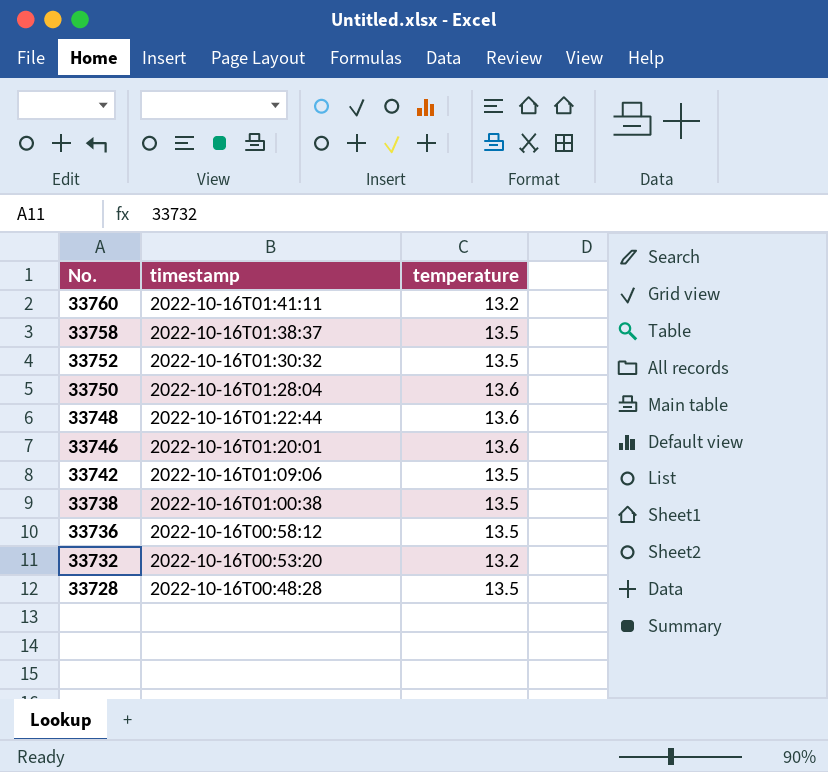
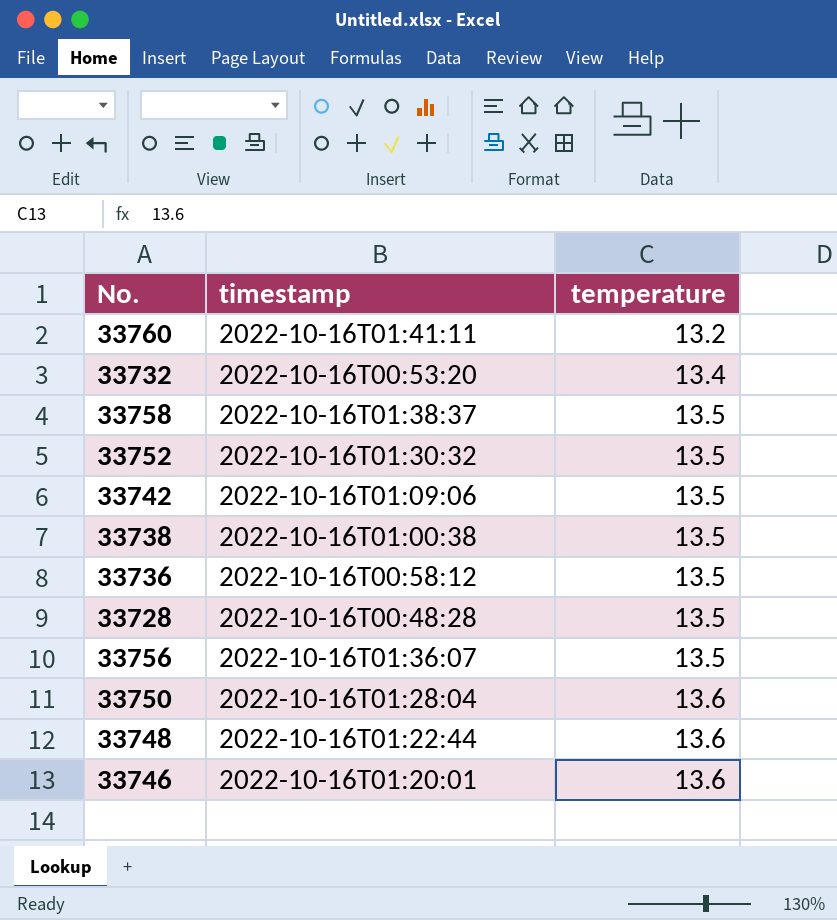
row order: No. descending -> temperature ascending
33732 | temperature: 13.2 -> 13.4
row 33756: none -> 2022-10-16T01:36:07 | 13.5

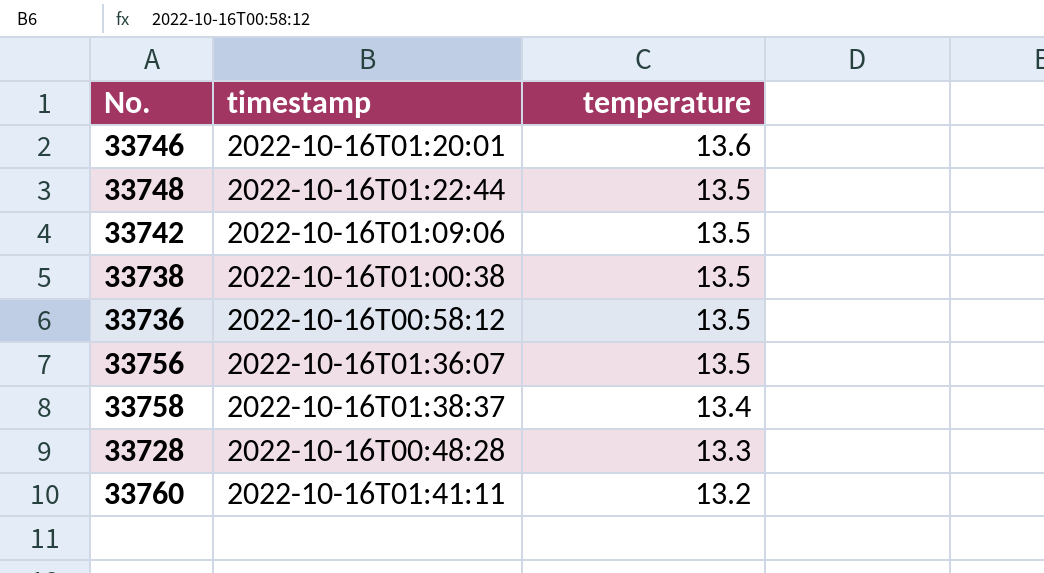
row order: temperature ascending -> temperature descending
row 33732: 2022-10-16T00:53:20 | 13.4 -> none
row 33752: 2022-10-16T01:30:32 | 13.5 -> none
row 33750: 2022-10-16T01:28:04 | 13.6 -> none
33748 | temperature: 13.6 -> 13.5
33758 | temperature: 13.5 -> 13.4
33728 | temperature: 13.5 -> 13.3

